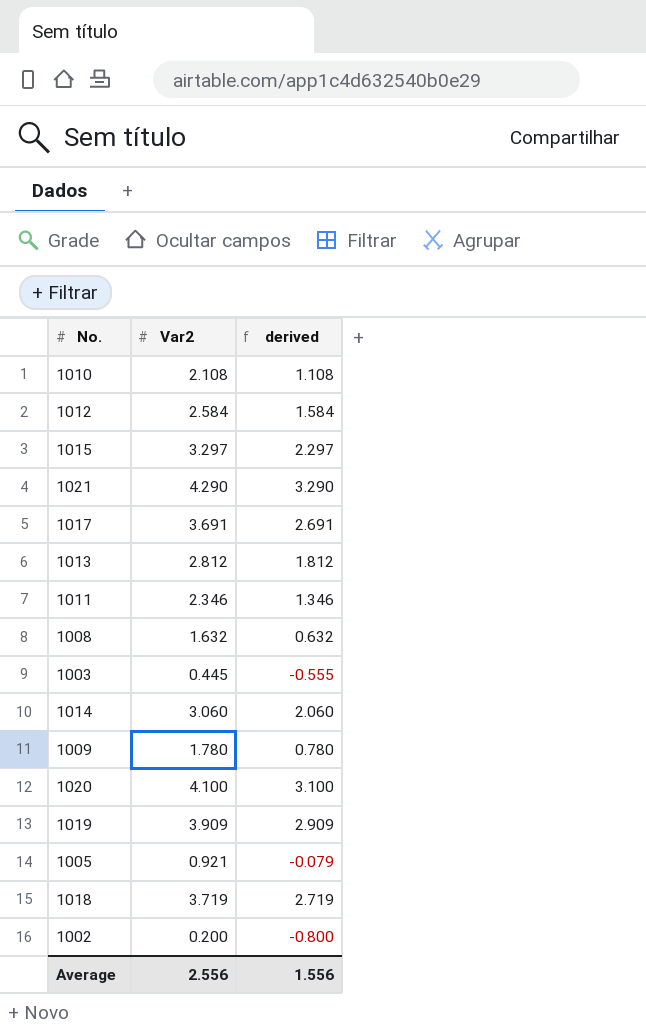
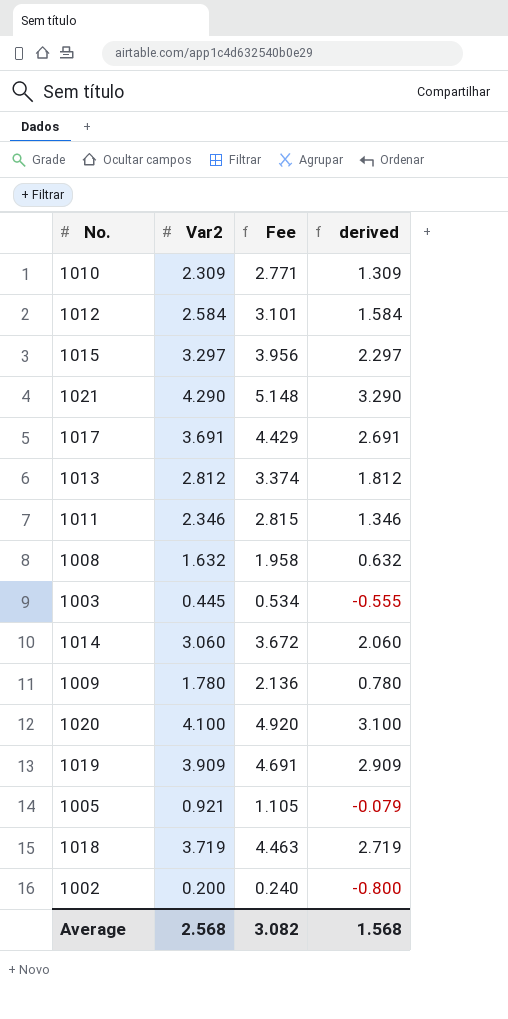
column Fee | formula: none -> [Var2] * 1.2
1010 | Var2: 2.108 -> 2.309
1010 | derived: 1.108 -> 1.309
Average | Var2: 2.556 -> 2.568
Average | derived: 1.556 -> 1.568

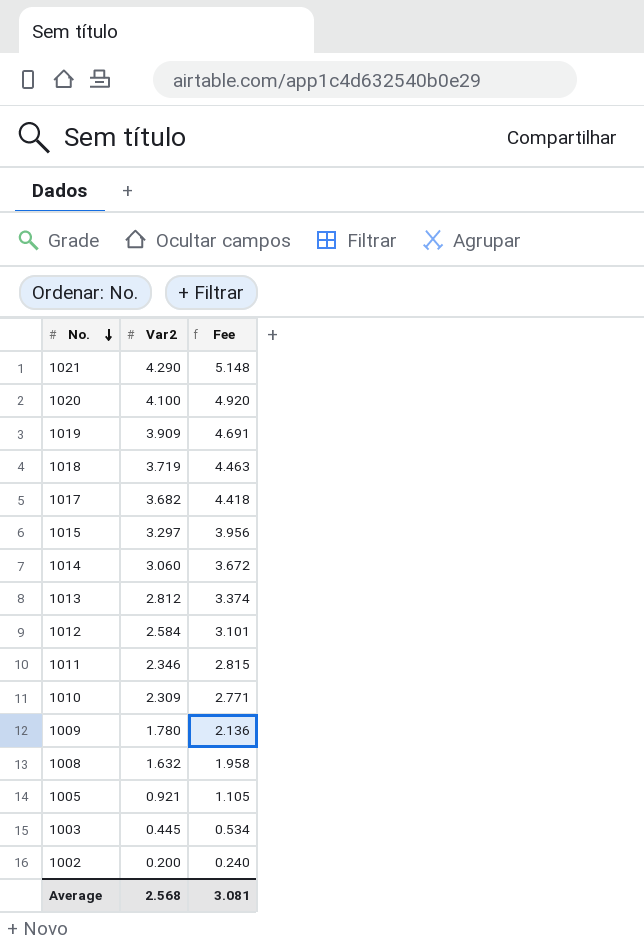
row order: none -> No. descending
column derived | formula: [Var2] - 1 -> none
1017 | Var2: 3.691 -> 3.682
1017 | Fee: 4.429 -> 4.418
Average | Fee: 3.082 -> 3.081

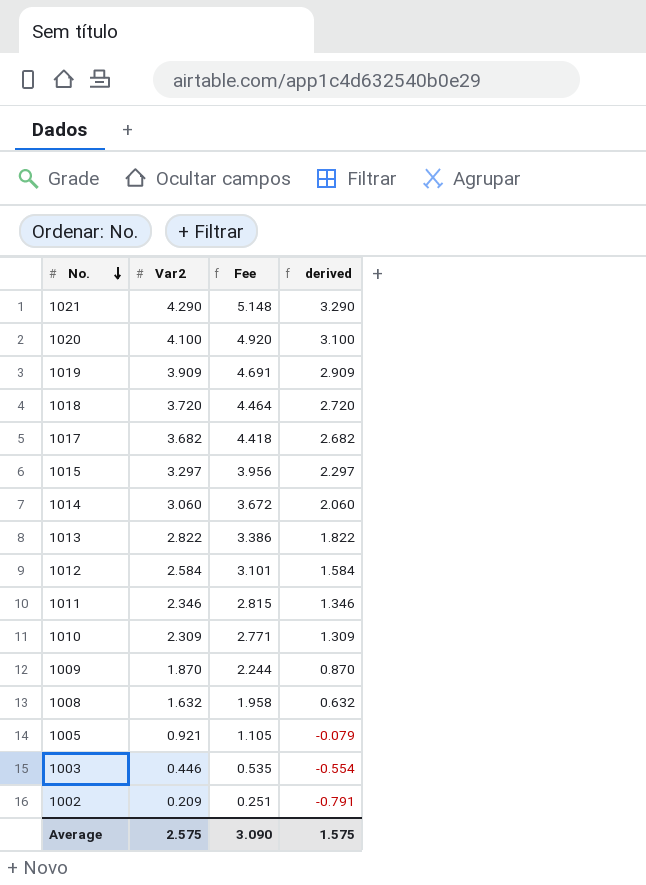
column derived | formula: none -> [Var2] - 1
1018 | Var2: 3.719 -> 3.720
1018 | Fee: 4.463 -> 4.464
1013 | Var2: 2.812 -> 2.822
1013 | Fee: 3.374 -> 3.386
1009 | Var2: 1.780 -> 1.870
1009 | Fee: 2.136 -> 2.244
1003 | Var2: 0.445 -> 0.446
1003 | Fee: 0.534 -> 0.535
1002 | Var2: 0.200 -> 0.209
1002 | Fee: 0.240 -> 0.251
Average | Var2: 2.568 -> 2.575
Average | Fee: 3.081 -> 3.090

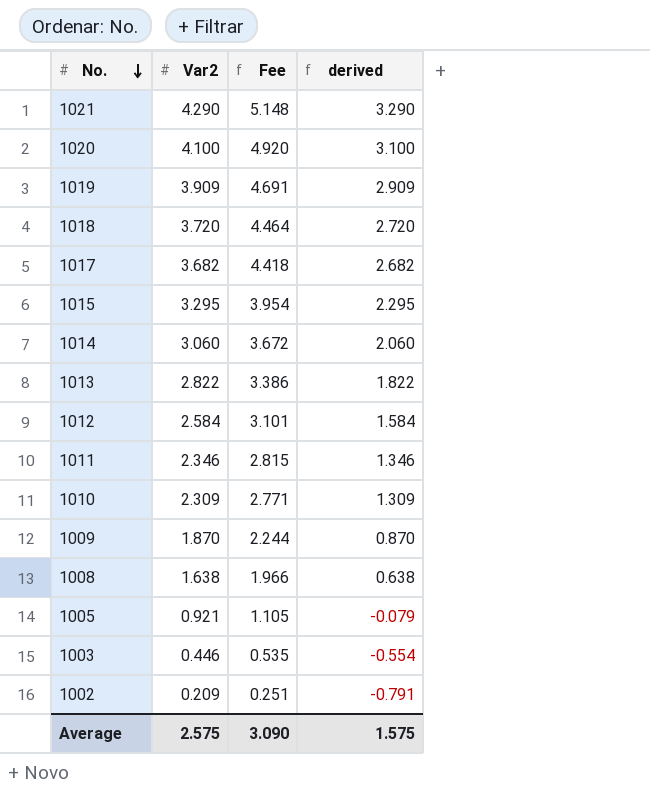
1015 | Var2: 3.297 -> 3.295
1015 | Fee: 3.956 -> 3.954
1015 | derived: 2.297 -> 2.295
1008 | Var2: 1.632 -> 1.638
1008 | Fee: 1.958 -> 1.966
1008 | derived: 0.632 -> 0.638

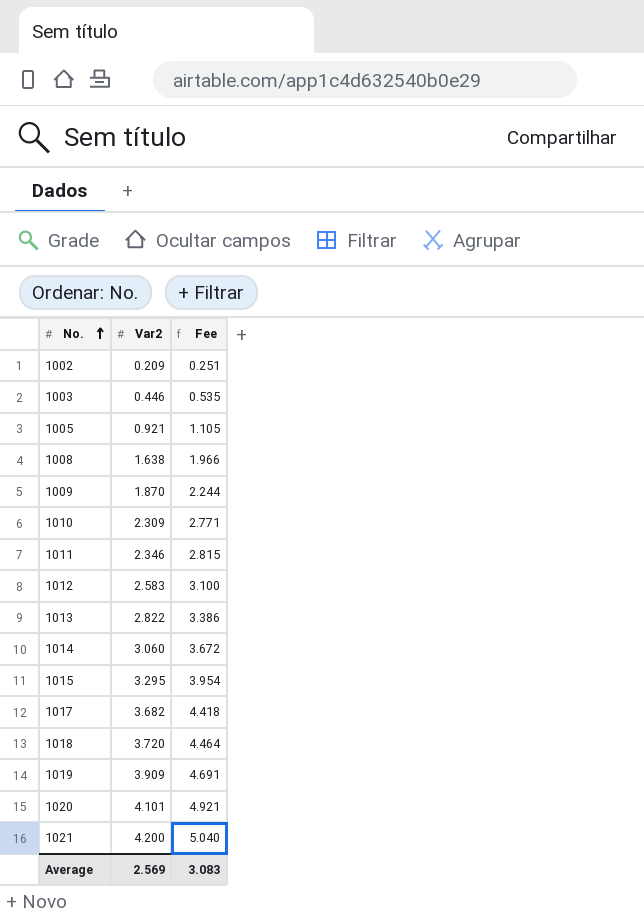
row order: No. descending -> No. ascending
column derived | formula: [Var2] - 1 -> none
1012 | Var2: 2.584 -> 2.583
1012 | Fee: 3.101 -> 3.100
1020 | Var2: 4.100 -> 4.101
1020 | Fee: 4.920 -> 4.921
1021 | Var2: 4.290 -> 4.200
1021 | Fee: 5.148 -> 5.040
Average | Var2: 2.575 -> 2.569
Average | Fee: 3.090 -> 3.083

